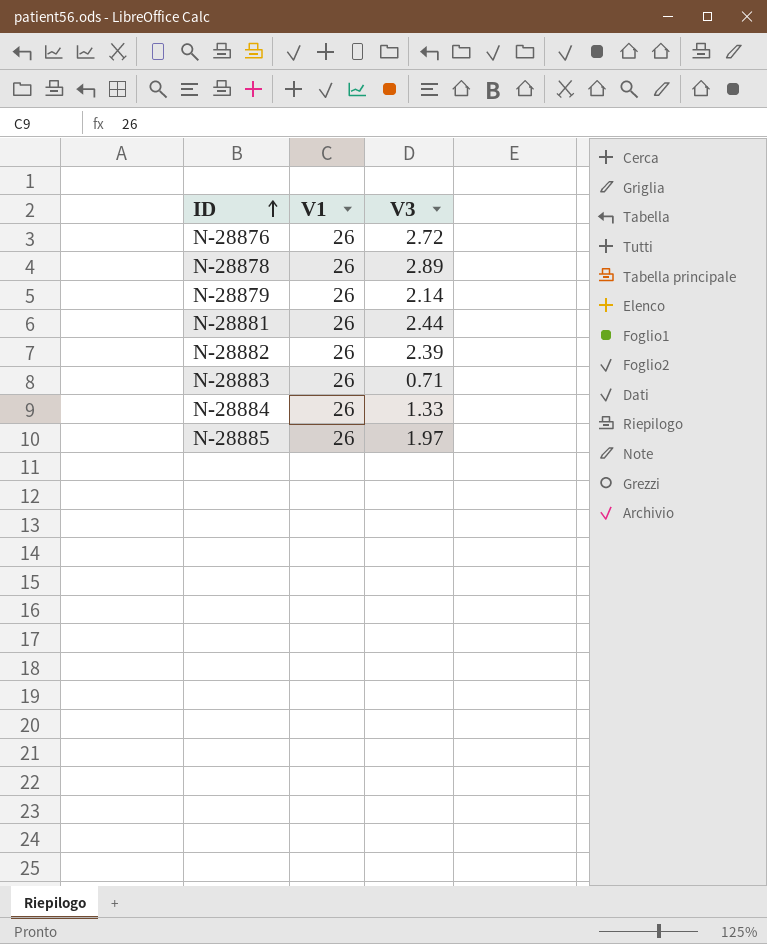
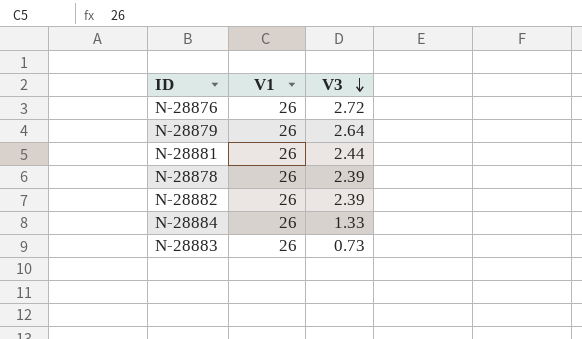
row order: ID ascending -> V3 descending
row N-28885: 26 | 1.97 -> none
N-28879 | V3: 2.14 -> 2.64
N-28878 | V3: 2.89 -> 2.39
N-28883 | V3: 0.71 -> 0.73

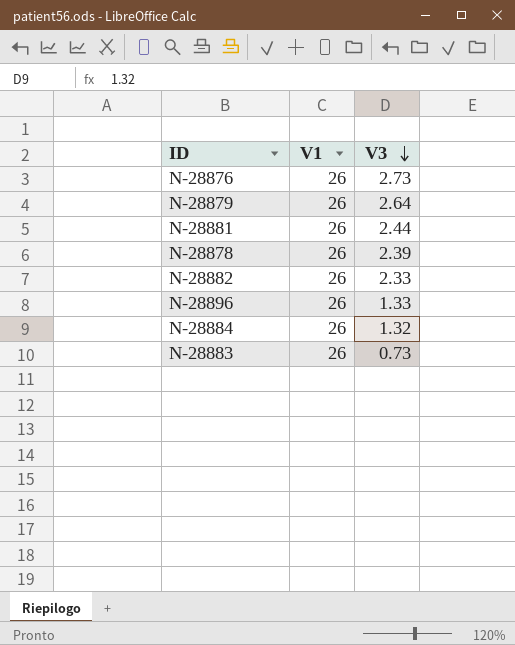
N-28876 | V3: 2.72 -> 2.73
N-28882 | V3: 2.39 -> 2.33
row N-28896: none -> 26 | 1.33
N-28884 | V3: 1.33 -> 1.32

